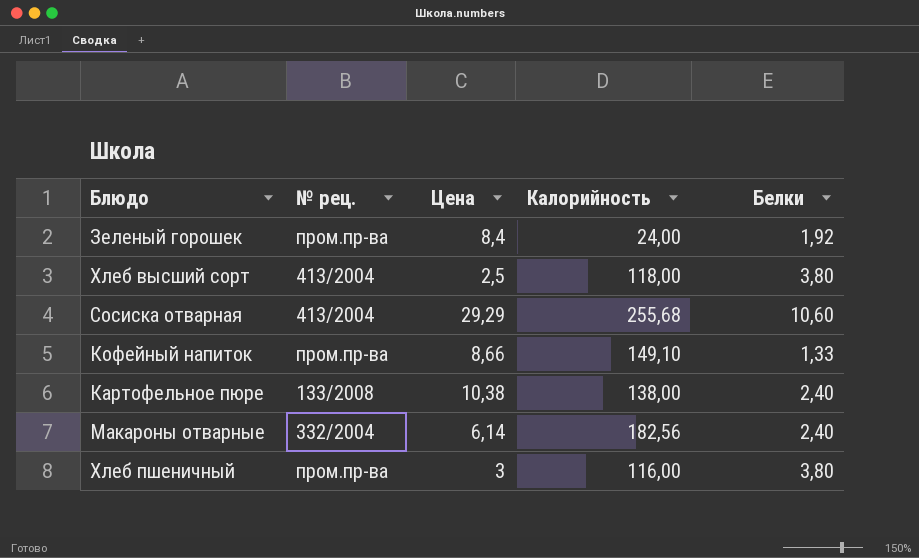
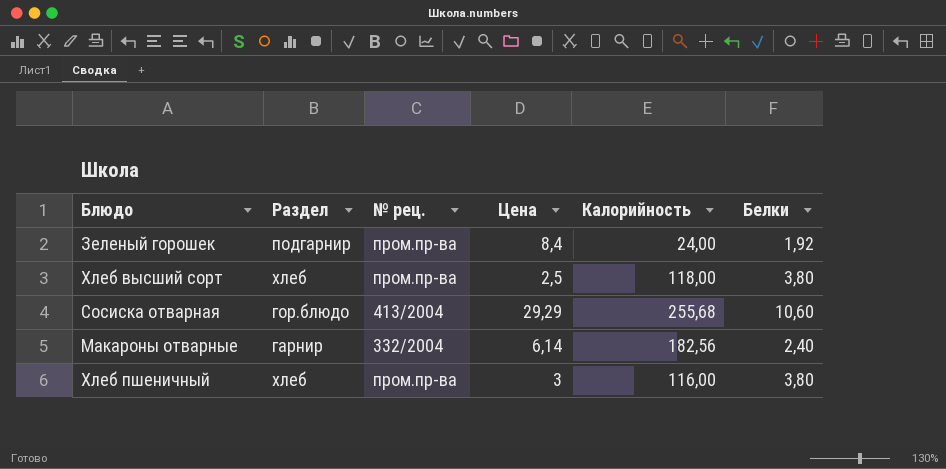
column Раздел | position: none -> 2
row Кофейный напиток: пром.пр-ва | 8,66 | 149,10 | 1,33 -> none
row Картофельное пюре: 133/2008 | 10,38 | 138,00 | 2,40 -> none
Хлеб высший сорт | № рец.: 413/2004 -> пром.пр-ва

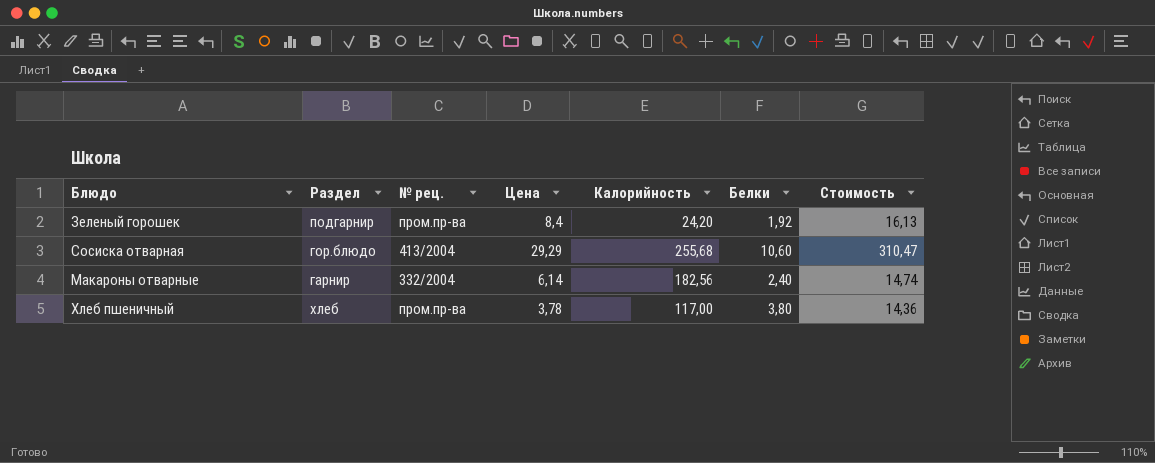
column Стоимость | formula: none -> [Цена] * [Белки]
row Хлеб высший сорт: хлеб | пром.пр-ва | 2,5 | 118,00 | 3,80 -> none
Зеленый горошек | Калорийность: 24,00 -> 24,20
Хлеб пшеничный | Цена: 3 -> 3,78
Хлеб пшеничный | Калорийность: 116,00 -> 117,00

